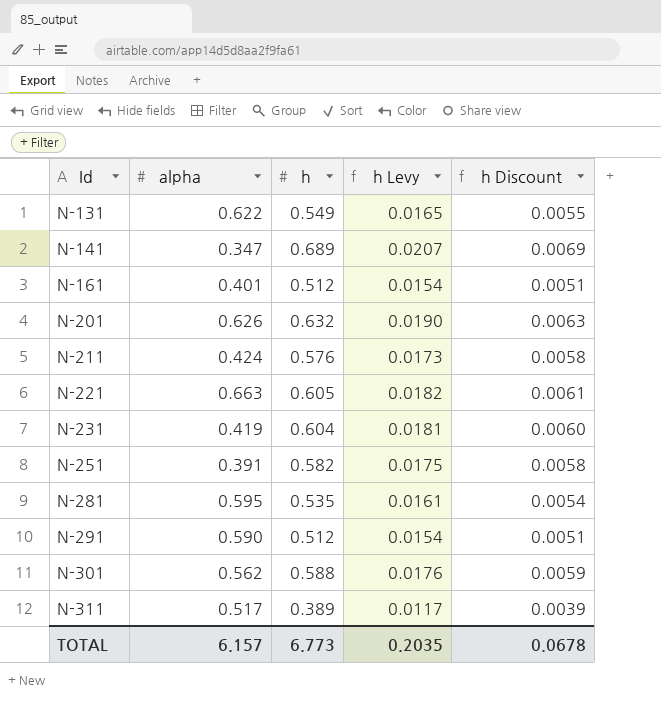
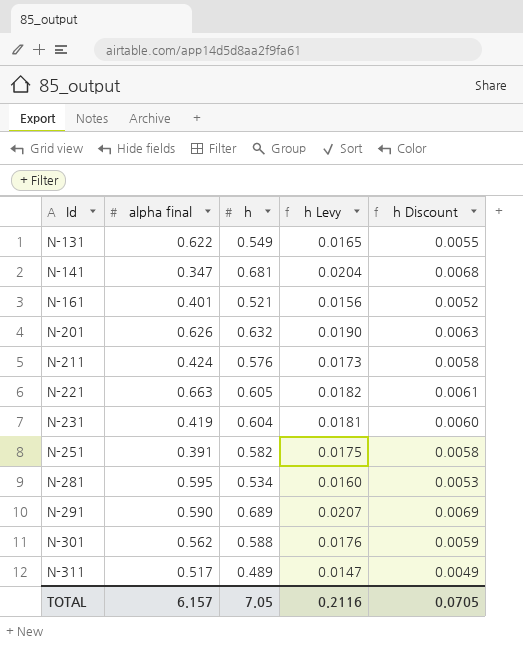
column name: alpha -> alpha final
N-141 | h: 0.689 -> 0.681
N-141 | h Levy: 0.0207 -> 0.0204
N-141 | h Discount: 0.0069 -> 0.0068
N-161 | h: 0.512 -> 0.521
N-161 | h Levy: 0.0154 -> 0.0156
N-161 | h Discount: 0.0051 -> 0.0052
N-281 | h: 0.535 -> 0.534
N-281 | h Levy: 0.0161 -> 0.0160
N-281 | h Discount: 0.0054 -> 0.0053
N-291 | h: 0.512 -> 0.689
N-291 | h Levy: 0.0154 -> 0.0207
N-291 | h Discount: 0.0051 -> 0.0069
N-311 | h: 0.389 -> 0.489
N-311 | h Levy: 0.0117 -> 0.0147
N-311 | h Discount: 0.0039 -> 0.0049
TOTAL | h: 6.773 -> 7.05
TOTAL | h Levy: 0.2035 -> 0.2116
TOTAL | h Discount: 0.0678 -> 0.0705

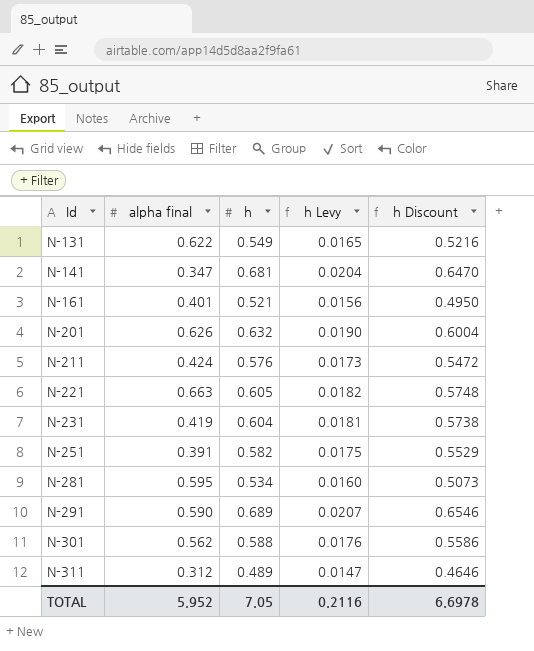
column h Discount | formula: [h] * 0.01 -> [h] * 0.95
N-311 | alpha final: 0.517 -> 0.312
TOTAL | alpha final: 6.157 -> 5.952
TOTAL | h Discount: 0.0705 -> 6.6978

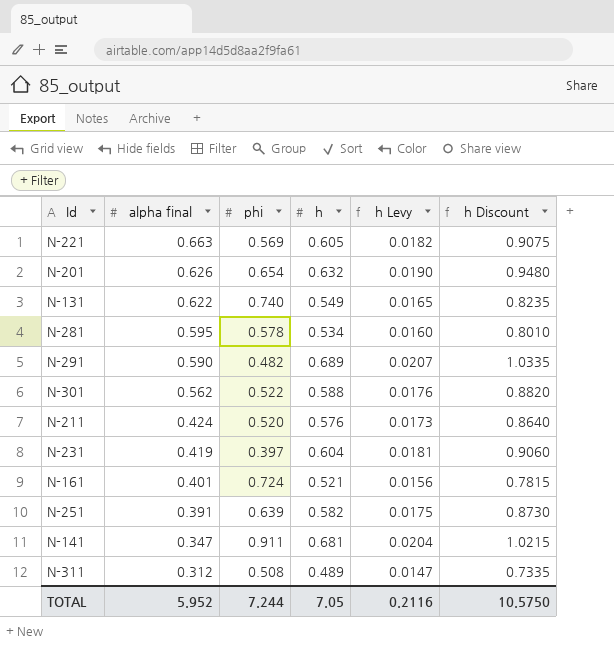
row order: Id ascending -> alpha final descending
column phi | position: none -> 3
column h Discount | formula: [h] * 0.95 -> [h] * 1.5
TOTAL | h Discount: 6.6978 -> 10.5750

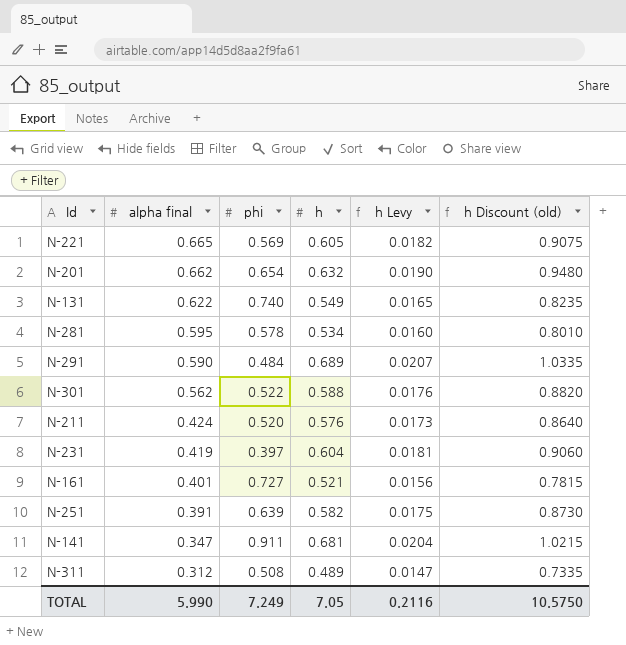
column name: h Discount -> h Discount (old)
N-221 | alpha final: 0.663 -> 0.665
N-201 | alpha final: 0.626 -> 0.662
N-291 | phi: 0.482 -> 0.484
N-161 | phi: 0.724 -> 0.727
TOTAL | alpha final: 5.952 -> 5.990
TOTAL | phi: 7.244 -> 7.249

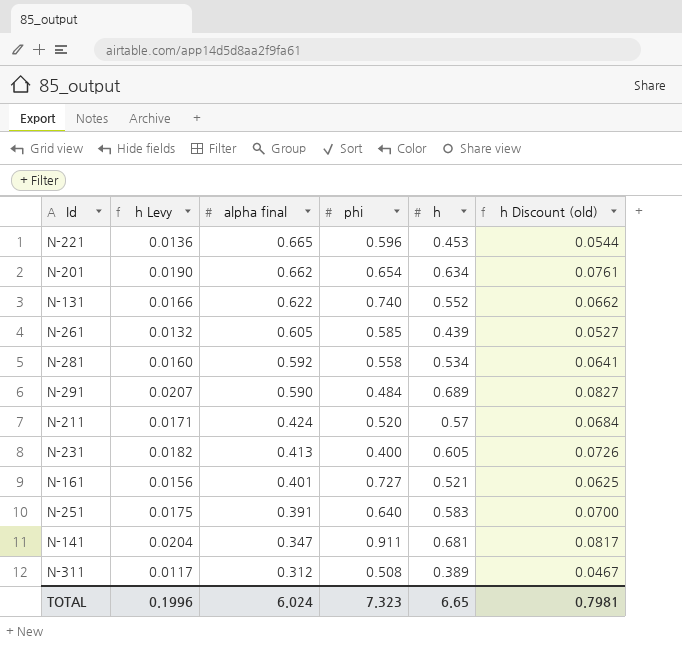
column h Levy | position: 5 -> 2
column h Discount (old) | formula: [h] * 1.5 -> [h] * 0.12
row N-301: 0.562 | 0.522 | 0.588 | 0.0176 | 0.8820 -> none
N-221 | h Levy: 0.0182 -> 0.0136
N-221 | phi: 0.569 -> 0.596
N-221 | h: 0.605 -> 0.453
N-201 | h: 0.632 -> 0.634
N-131 | h Levy: 0.0165 -> 0.0166
N-131 | h: 0.549 -> 0.552
row N-261: none -> 0.0132 | 0.605 | 0.585 | 0.439 | 0.0527
N-281 | alpha final: 0.595 -> 0.592
N-281 | phi: 0.578 -> 0.558
N-211 | h Levy: 0.0173 -> 0.0171
N-211 | h: 0.576 -> 0.57
N-231 | h Levy: 0.0181 -> 0.0182
N-231 | alpha final: 0.419 -> 0.413
N-231 | phi: 0.397 -> 0.400
N-231 | h: 0.604 -> 0.605
N-251 | phi: 0.639 -> 0.640
N-251 | h: 0.582 -> 0.583
N-311 | h Levy: 0.0147 -> 0.0117
N-311 | h: 0.489 -> 0.389
TOTAL | h Levy: 0.2116 -> 0.1996
TOTAL | alpha final: 5.990 -> 6.024
TOTAL | phi: 7.249 -> 7.323
TOTAL | h: 7.05 -> 6.65
TOTAL | h Discount (old): 10.5750 -> 0.7981

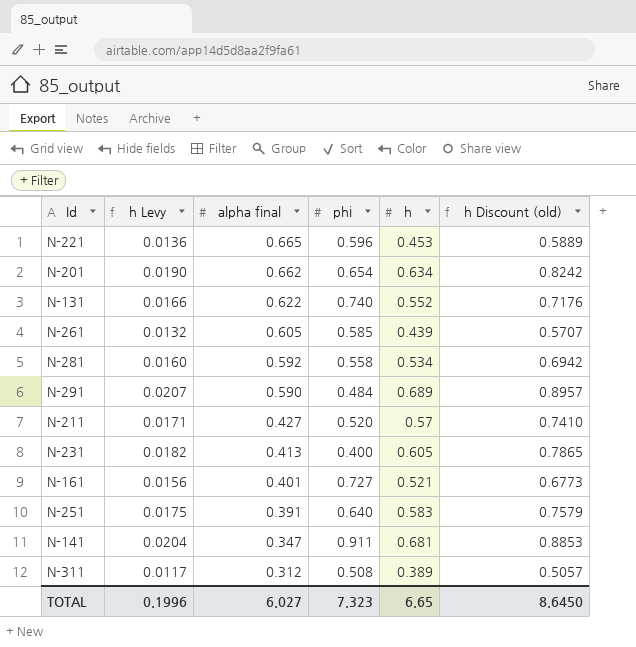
column h Discount (old) | formula: [h] * 0.12 -> [h] * 1.3
N-211 | alpha final: 0.424 -> 0.427
TOTAL | alpha final: 6.024 -> 6.027
TOTAL | h Discount (old): 0.7981 -> 8.6450

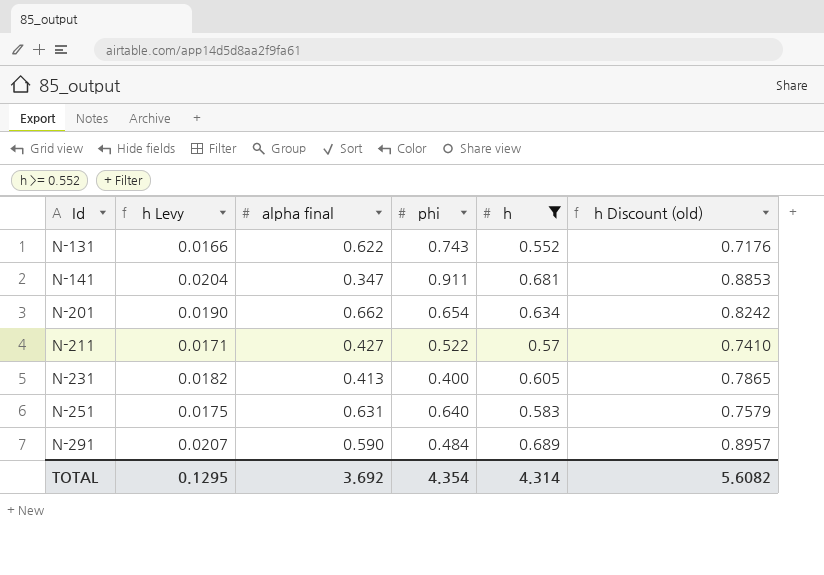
filter: none -> h >= 0.552
row order: alpha final descending -> Id ascending
N-131 | phi: 0.740 -> 0.743
N-211 | phi: 0.520 -> 0.522
N-251 | alpha final: 0.391 -> 0.631
TOTAL | h Levy: 0.1996 -> 0.1295
TOTAL | alpha final: 6.027 -> 3.692
TOTAL | phi: 7.323 -> 4.354
TOTAL | h: 6.65 -> 4.314
TOTAL | h Discount (old): 8.6450 -> 5.6082

